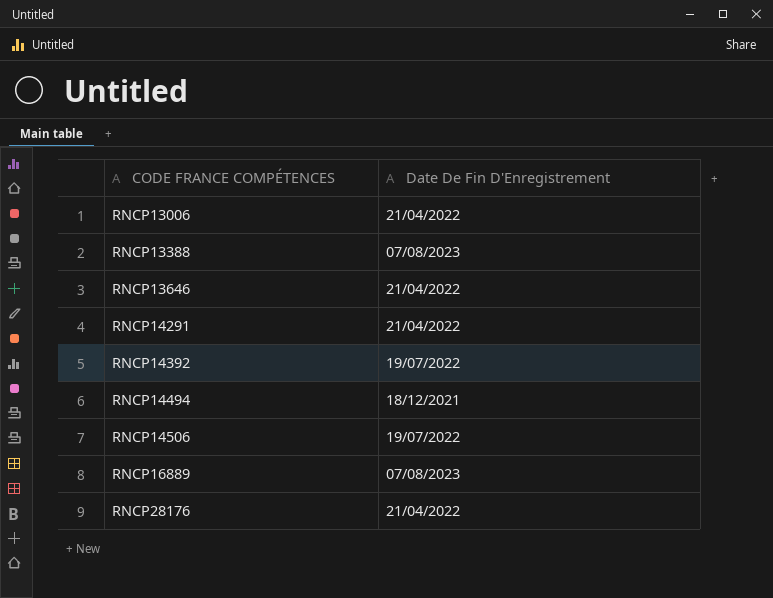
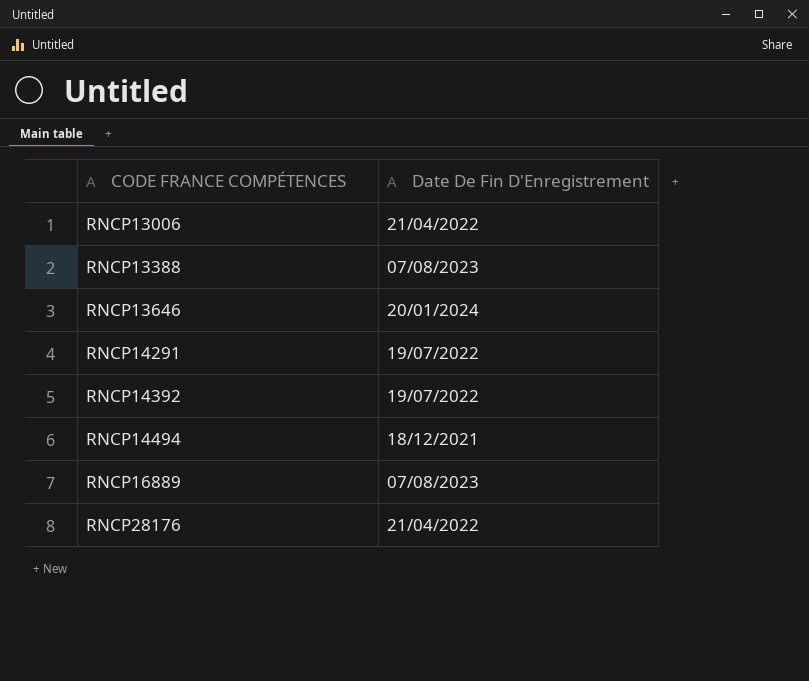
row RNCP14506: 19/07/2022 -> none
RNCP13646 | Date De Fin D'Enregistrement: 21/04/2022 -> 20/01/2024
RNCP14291 | Date De Fin D'Enregistrement: 21/04/2022 -> 19/07/2022

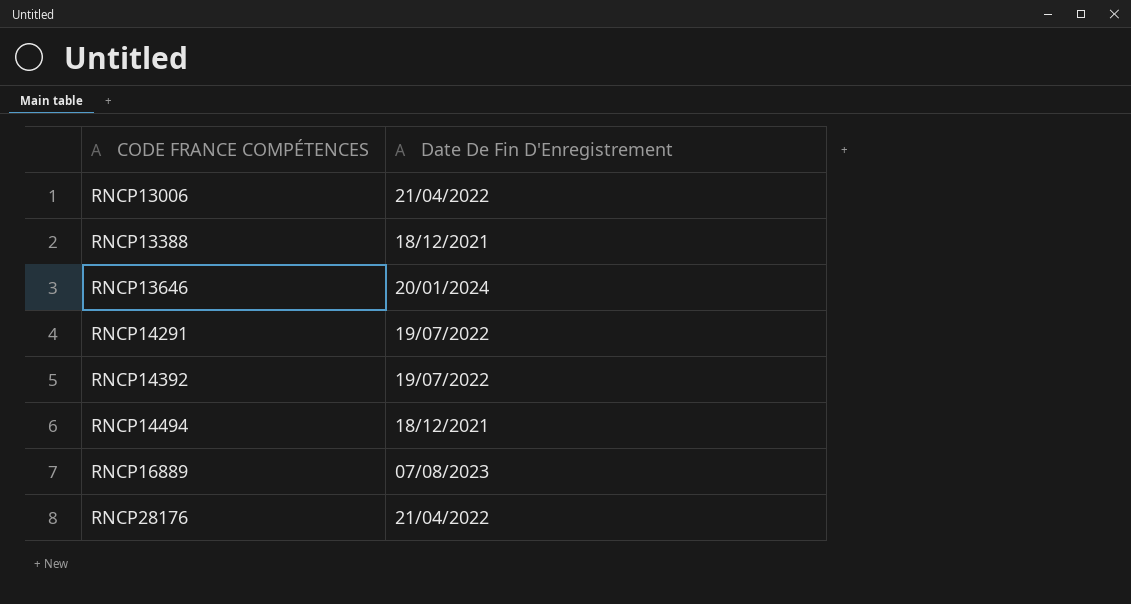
RNCP13388 | Date De Fin D'Enregistrement: 07/08/2023 -> 18/12/2021

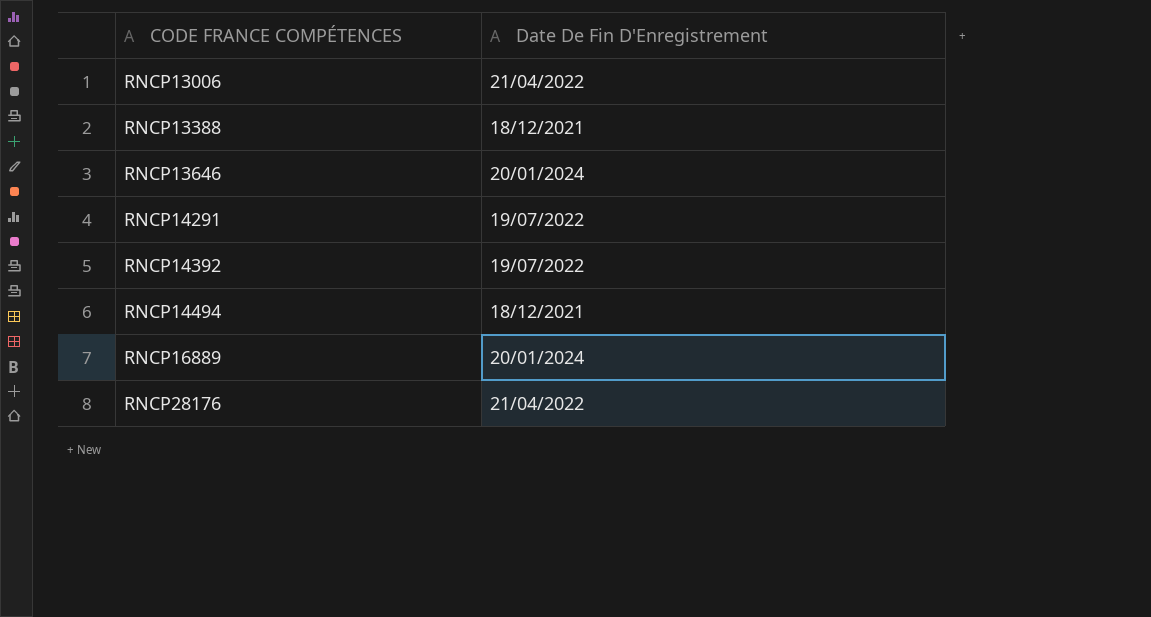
RNCP16889 | Date De Fin D'Enregistrement: 07/08/2023 -> 20/01/2024

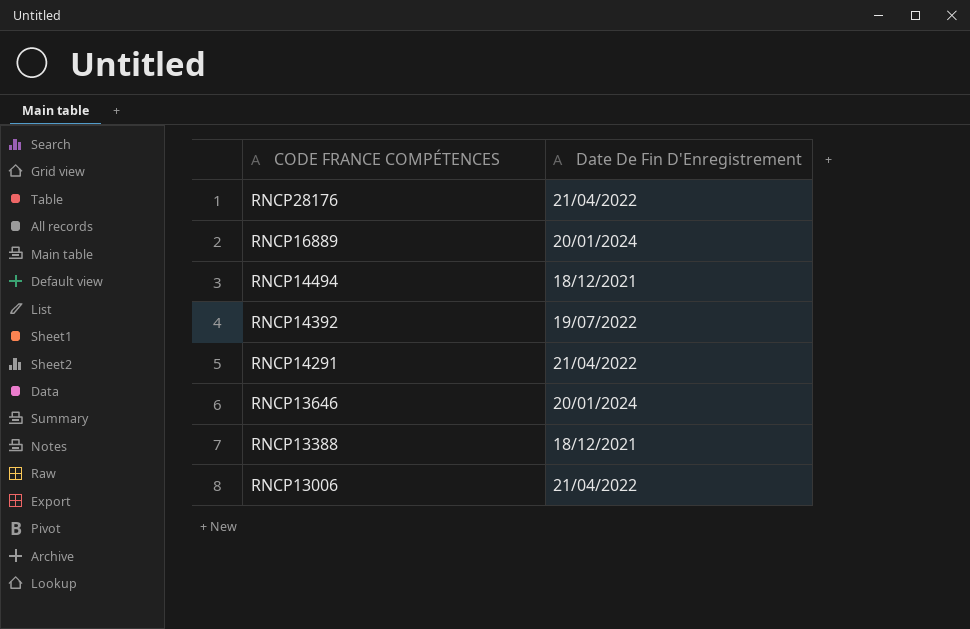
row order: CODE FRANCE COMPÉTENCES ascending -> CODE FRANCE COMPÉTENCES descending
RNCP14291 | Date De Fin D'Enregistrement: 19/07/2022 -> 21/04/2022

